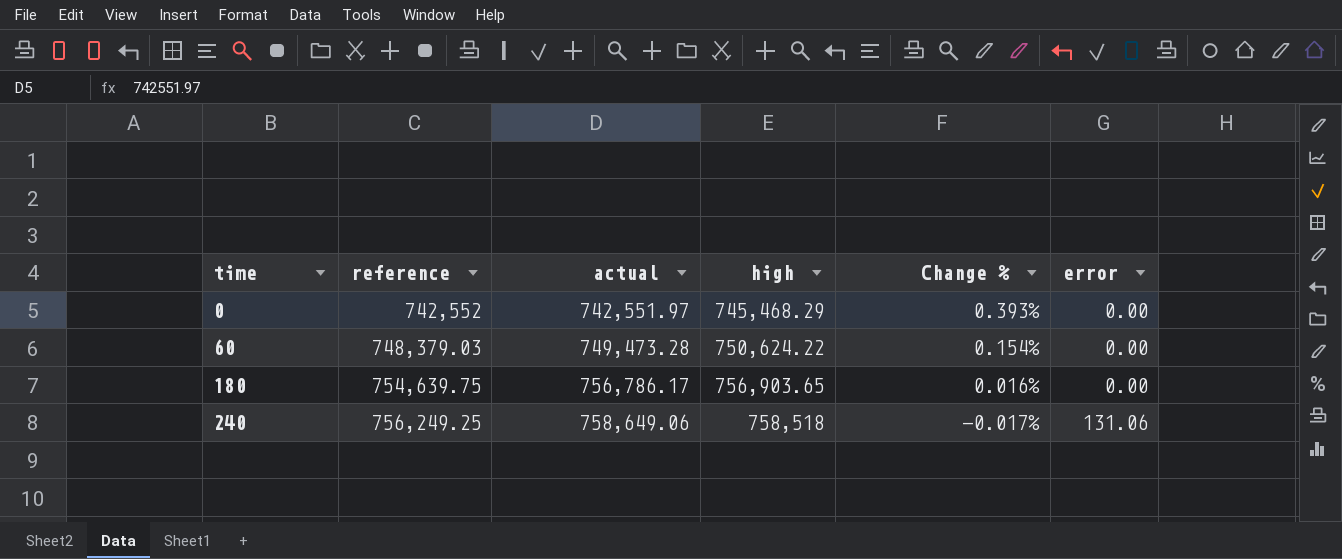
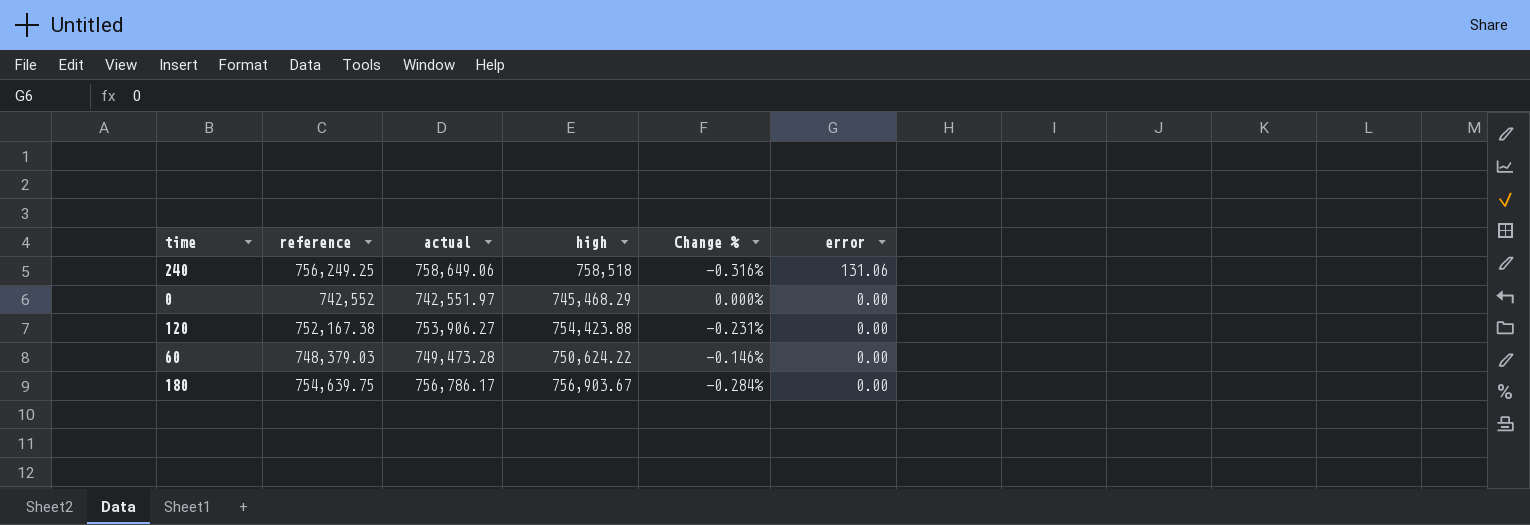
row order: time ascending -> error descending
column Change % | formula: ([high] - [actual]) / [actual] -> ([reference] - [actual]) / [actual]
row 120: none -> 752,167.38 | 753,906.27 | 754,423.88 | -0.231% | 0.00
180 | high: 756,903.65 -> 756,903.67

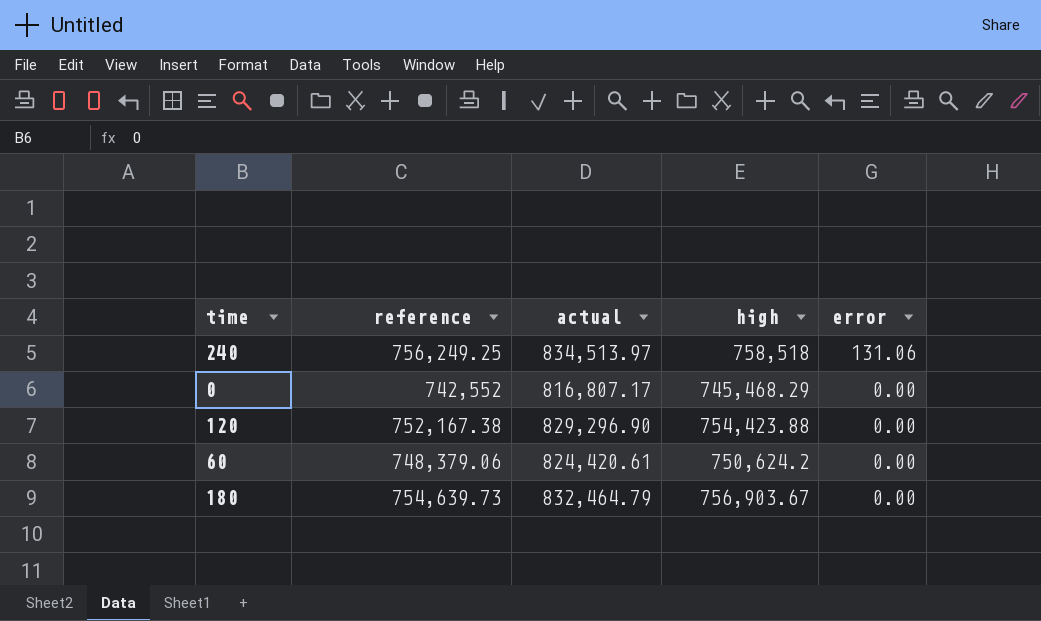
column Change % | formula: ([reference] - [actual]) / [actual] -> none
240 | actual: 758,649.06 -> 834,513.97
0 | actual: 742,551.97 -> 816,807.17
120 | actual: 753,906.27 -> 829,296.90
60 | reference: 748,379.03 -> 748,379.06
60 | actual: 749,473.28 -> 824,420.61
60 | high: 750,624.22 -> 750,624.2
180 | reference: 754,639.75 -> 754,639.73
180 | actual: 756,786.17 -> 832,464.79

